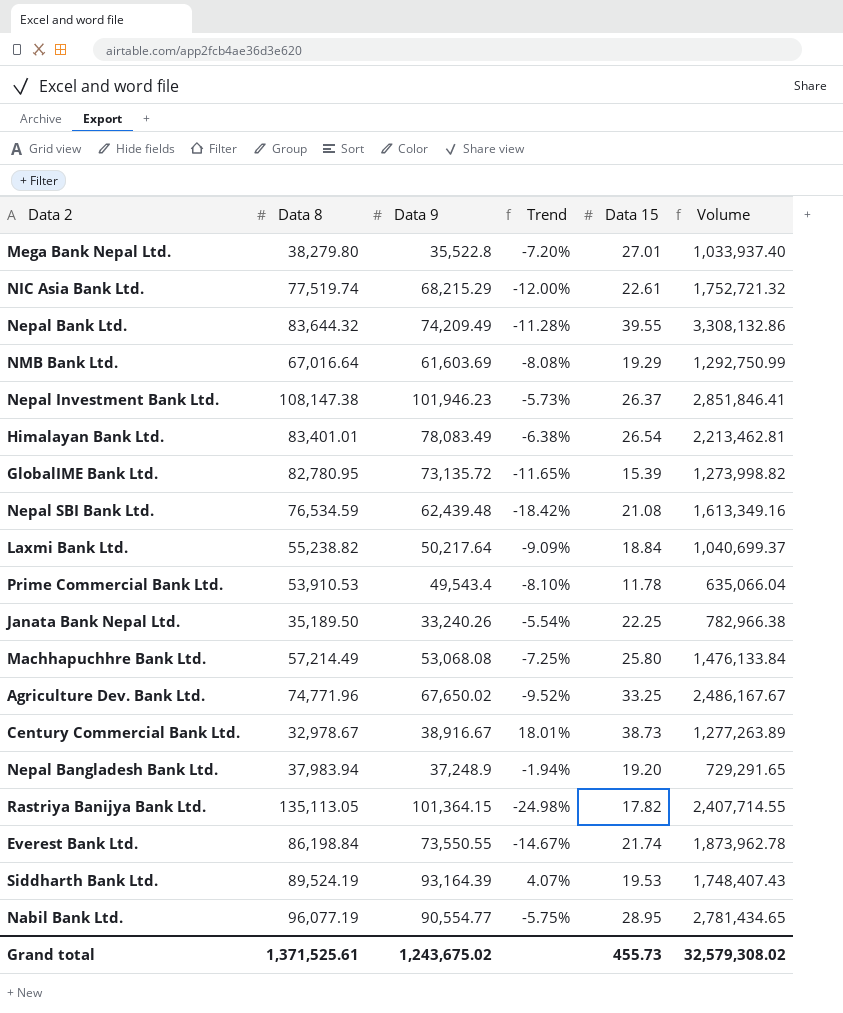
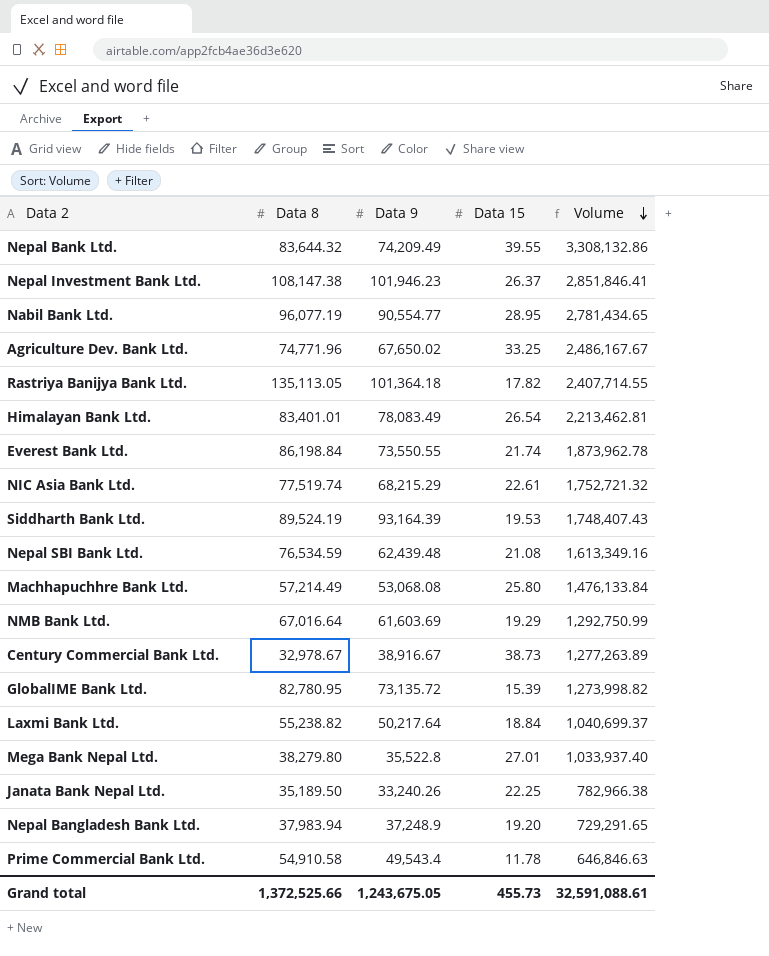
row order: none -> Volume descending
column Trend | formula: ([Data 9] - [Data 8]) / [Data 8] -> none
Rastriya Banijya Bank Ltd. | Data 9: 101,364.15 -> 101,364.18
Prime Commercial Bank Ltd. | Data 8: 53,910.53 -> 54,910.58
Prime Commercial Bank Ltd. | Volume: 635,066.04 -> 646,846.63
Grand total | Data 8: 1,371,525.61 -> 1,372,525.66
Grand total | Data 9: 1,243,675.02 -> 1,243,675.05
Grand total | Volume: 32,579,308.02 -> 32,591,088.61

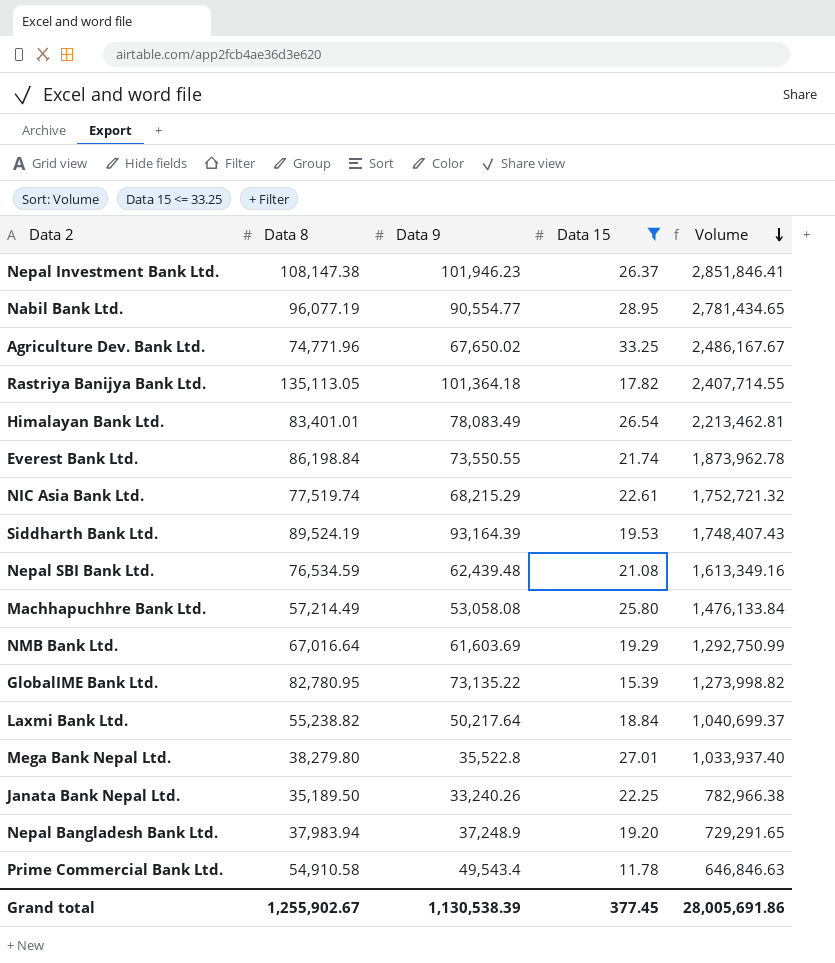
filter: none -> Data 15 <= 33.25
Machhapuchhre Bank Ltd. | Data 9: 53,068.08 -> 53,058.08
GlobalIME Bank Ltd. | Data 9: 73,135.72 -> 73,135.22
Grand total | Data 8: 1,372,525.66 -> 1,255,902.67
Grand total | Data 9: 1,243,675.05 -> 1,130,538.39
Grand total | Data 15: 455.73 -> 377.45
Grand total | Volume: 32,591,088.61 -> 28,005,691.86

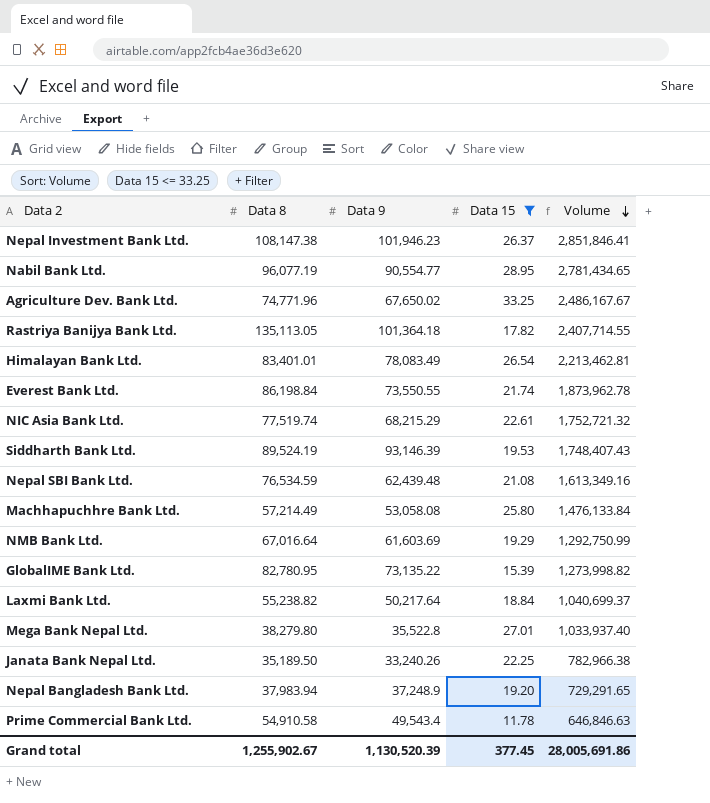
Siddharth Bank Ltd. | Data 9: 93,164.39 -> 93,146.39
Grand total | Data 9: 1,130,538.39 -> 1,130,520.39

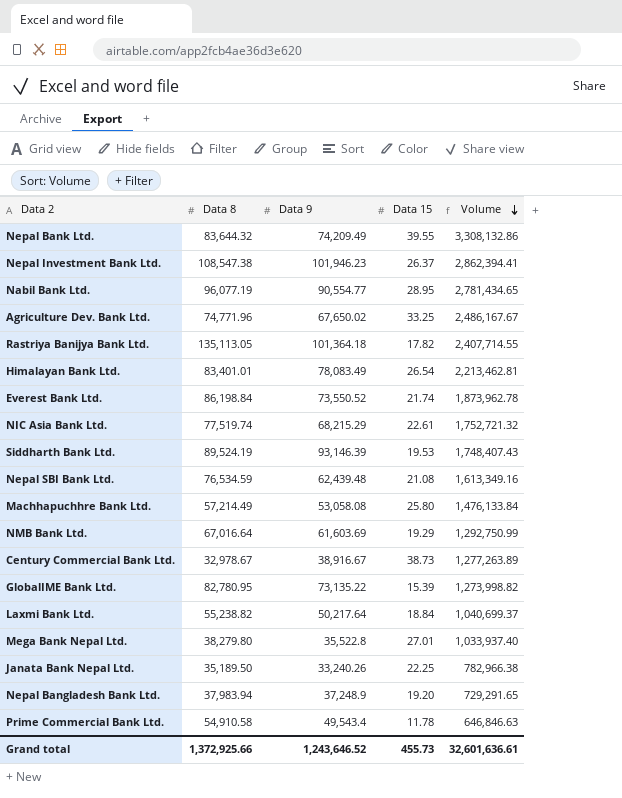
filter: Data 15 <= 33.25 -> none
Nepal Investment Bank Ltd. | Data 8: 108,147.38 -> 108,547.38
Nepal Investment Bank Ltd. | Volume: 2,851,846.41 -> 2,862,394.41
Everest Bank Ltd. | Data 9: 73,550.55 -> 73,550.52
Grand total | Data 8: 1,255,902.67 -> 1,372,925.66
Grand total | Data 9: 1,130,520.39 -> 1,243,646.52
Grand total | Data 15: 377.45 -> 455.73
Grand total | Volume: 28,005,691.86 -> 32,601,636.61

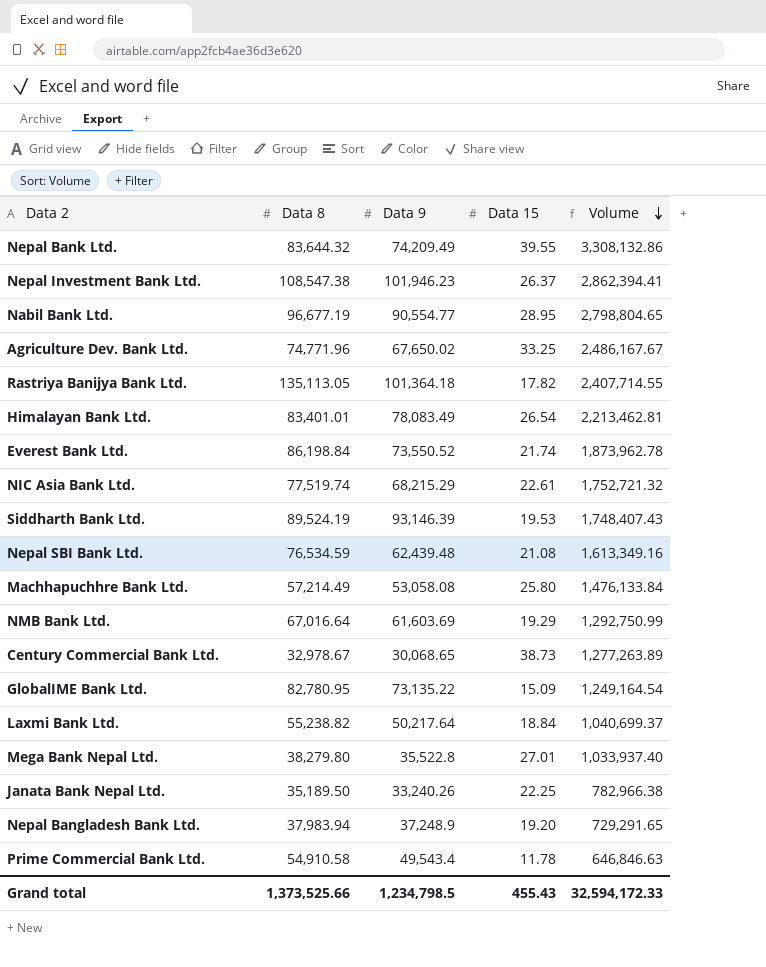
Nabil Bank Ltd. | Data 8: 96,077.19 -> 96,677.19
Nabil Bank Ltd. | Volume: 2,781,434.65 -> 2,798,804.65
Century Commercial Bank Ltd. | Data 9: 38,916.67 -> 30,068.65
GlobalIME Bank Ltd. | Data 15: 15.39 -> 15.09
GlobalIME Bank Ltd. | Volume: 1,273,998.82 -> 1,249,164.54
Grand total | Data 8: 1,372,925.66 -> 1,373,525.66
Grand total | Data 9: 1,243,646.52 -> 1,234,798.5
Grand total | Data 15: 455.73 -> 455.43
Grand total | Volume: 32,601,636.61 -> 32,594,172.33

